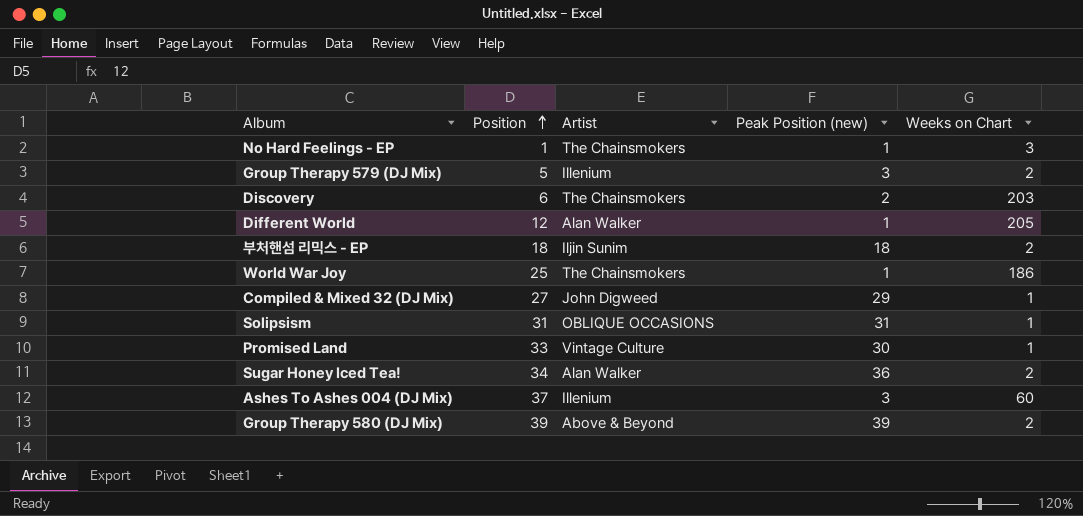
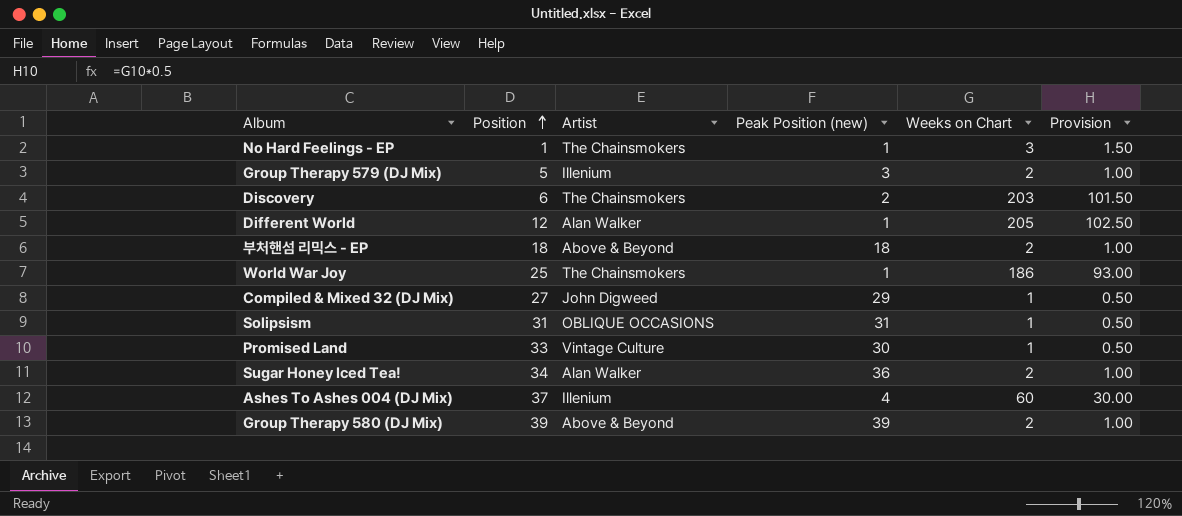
column Provision | formula: none -> [Weeks on Chart] * 0.5
부처핸섬 리믹스 - EP | Artist: Iljin Sunim -> Above & Beyond
Ashes To Ashes 004 (DJ Mix) | Peak Position (new): 3 -> 4

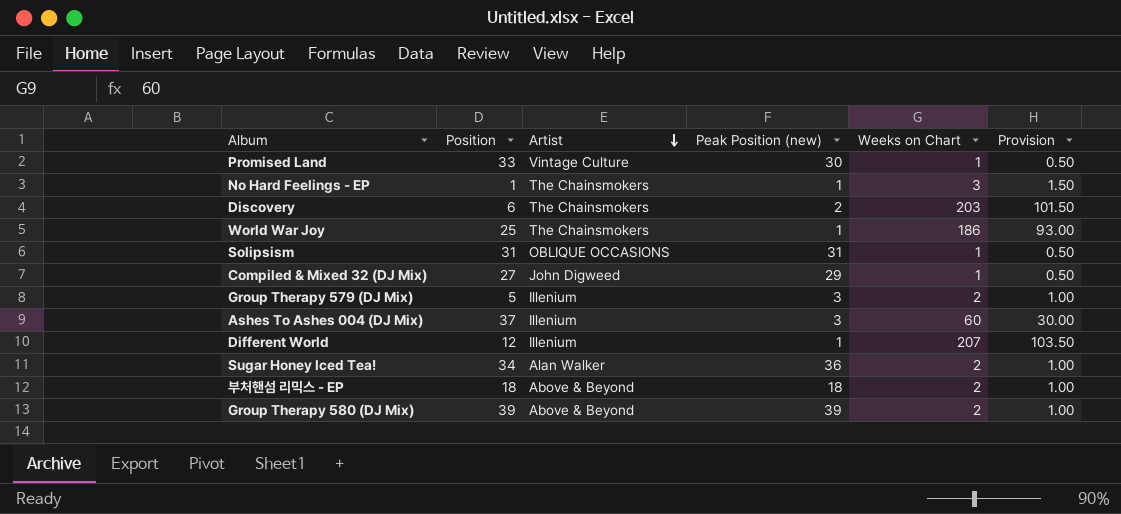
row order: Position ascending -> Artist descending
Ashes To Ashes 004 (DJ Mix) | Peak Position (new): 4 -> 3
Different World | Artist: Alan Walker -> Illenium
Different World | Weeks on Chart: 205 -> 207
Different World | Provision: 102.50 -> 103.50

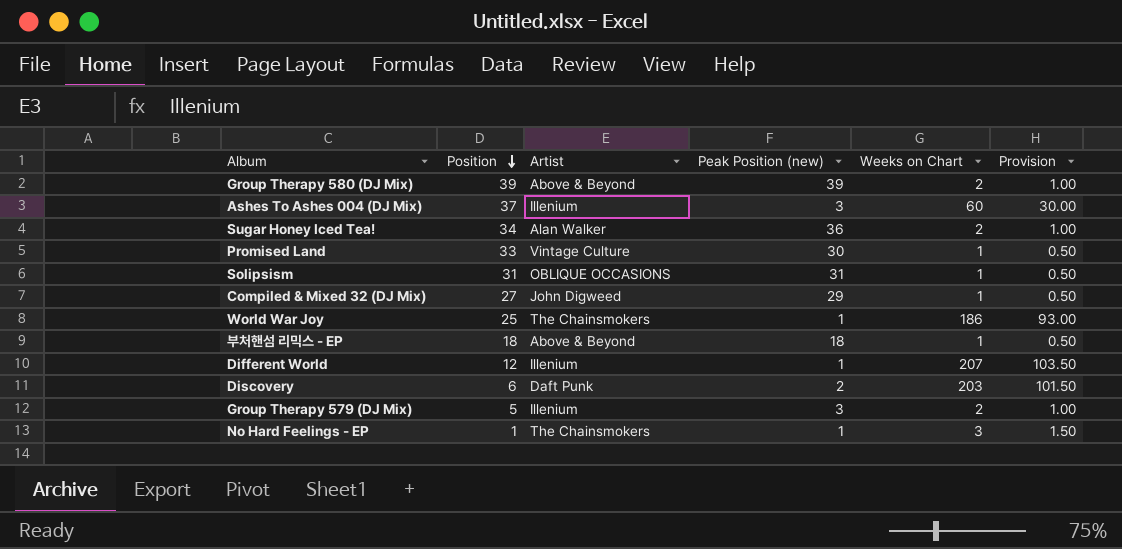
row order: Artist descending -> Position descending
부처핸섬 리믹스 - EP | Weeks on Chart: 2 -> 1
부처핸섬 리믹스 - EP | Provision: 1.00 -> 0.50
Discovery | Artist: The Chainsmokers -> Daft Punk

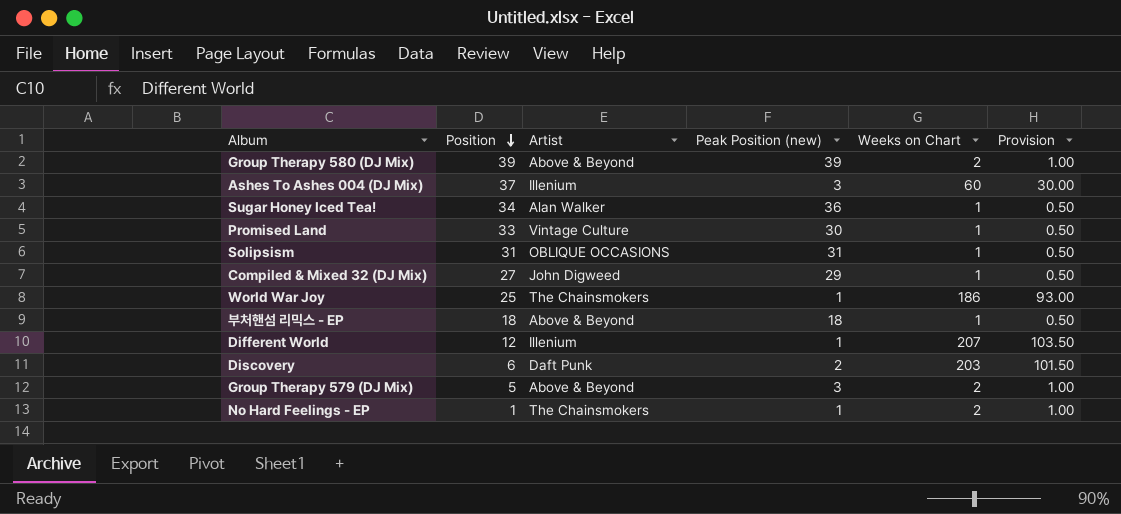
Sugar Honey Iced Tea! | Weeks on Chart: 2 -> 1
Sugar Honey Iced Tea! | Provision: 1.00 -> 0.50
Group Therapy 579 (DJ Mix) | Artist: Illenium -> Above & Beyond
No Hard Feelings - EP | Weeks on Chart: 3 -> 2
No Hard Feelings - EP | Provision: 1.50 -> 1.00

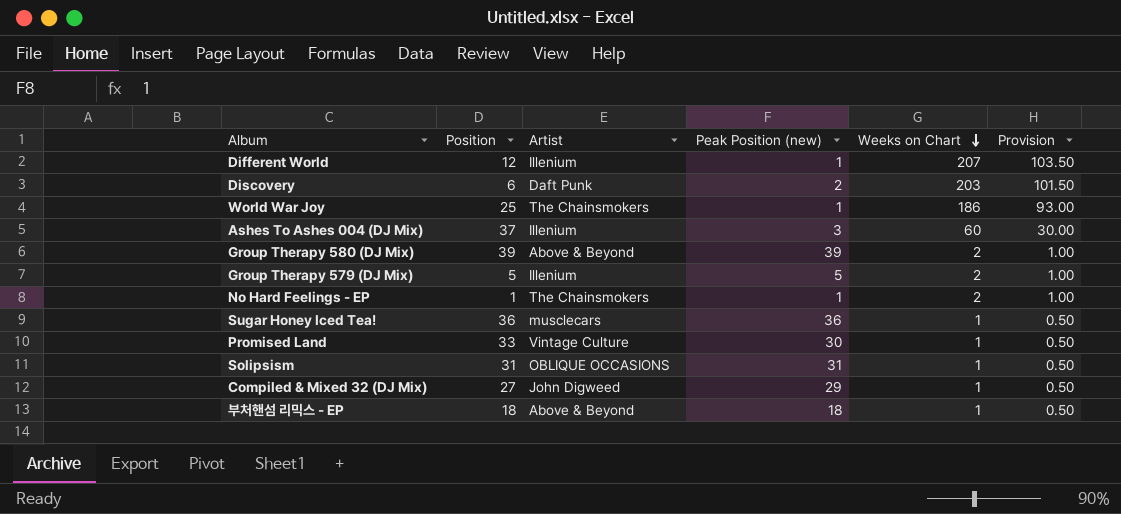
row order: Position descending -> Weeks on Chart descending
Group Therapy 579 (DJ Mix) | Artist: Above & Beyond -> Illenium
Group Therapy 579 (DJ Mix) | Peak Position (new): 3 -> 5
Sugar Honey Iced Tea! | Position: 34 -> 36
Sugar Honey Iced Tea! | Artist: Alan Walker -> musclecars

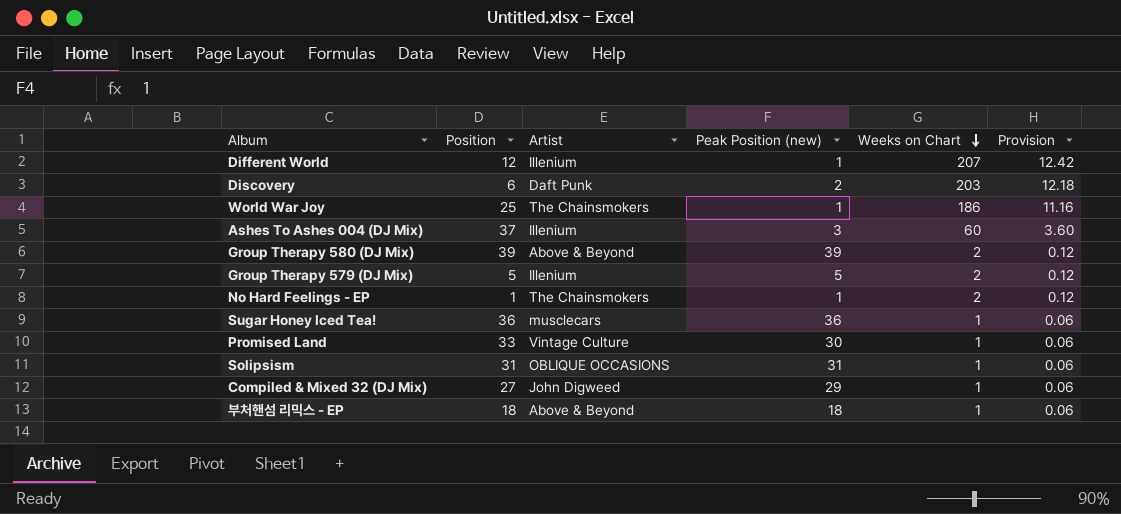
column Provision | formula: [Weeks on Chart] * 0.5 -> [Weeks on Chart] * 0.06

